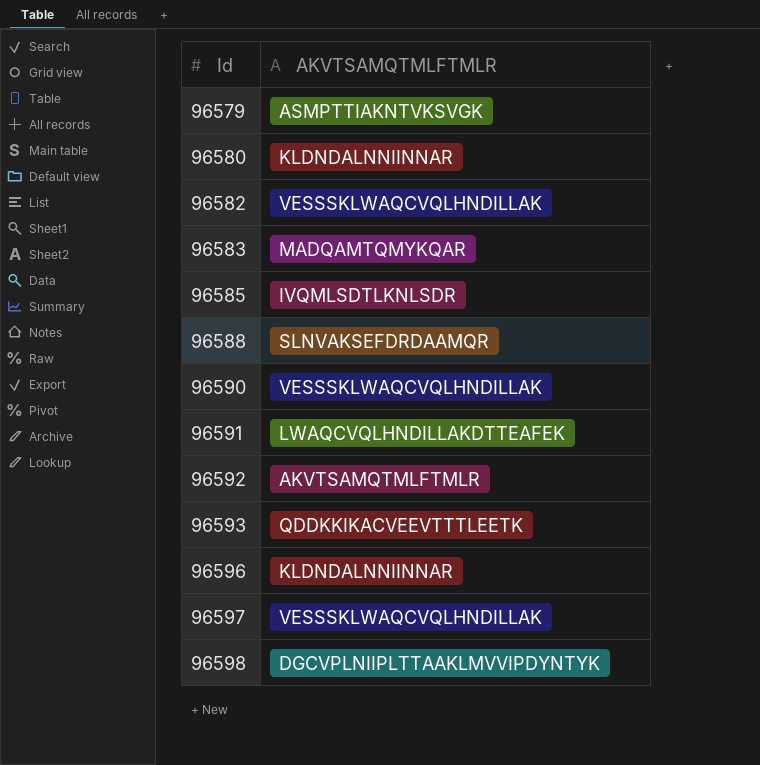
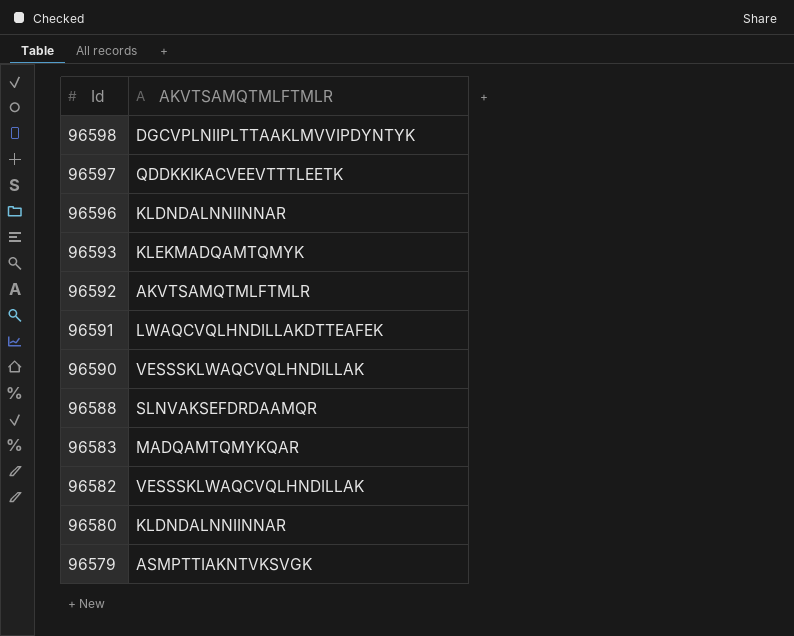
row order: Id ascending -> Id descending
row 96585: IVQMLSDTLKNLSDR -> none
96597 | AKVTSAMQTMLFTMLR: VESSSKLWAQCVQLHNDILLAK -> QDDKKIKACVEEVTTTLEETK
96593 | AKVTSAMQTMLFTMLR: QDDKKIKACVEEVTTTLEETK -> KLEKMADQAMTQMYK

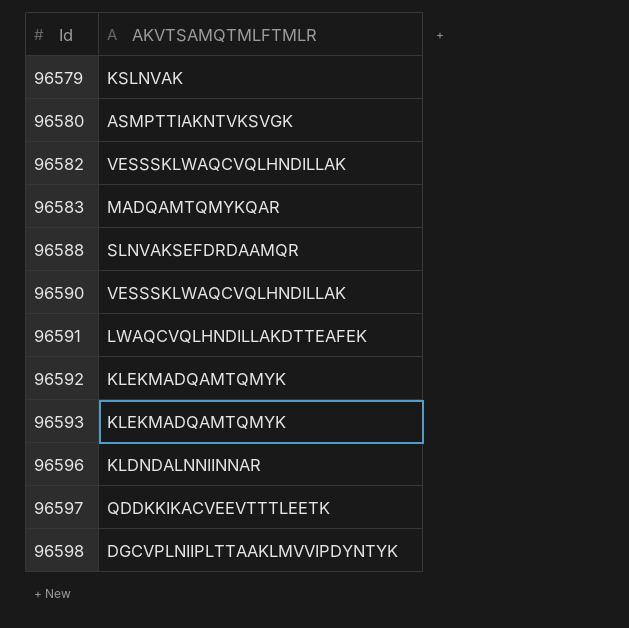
row order: Id descending -> Id ascending
96579 | AKVTSAMQTMLFTMLR: ASMPTTIAKNTVKSVGK -> KSLNVAK
96580 | AKVTSAMQTMLFTMLR: KLDNDALNNIINNAR -> ASMPTTIAKNTVKSVGK
96592 | AKVTSAMQTMLFTMLR: AKVTSAMQTMLFTMLR -> KLEKMADQAMTQMYK

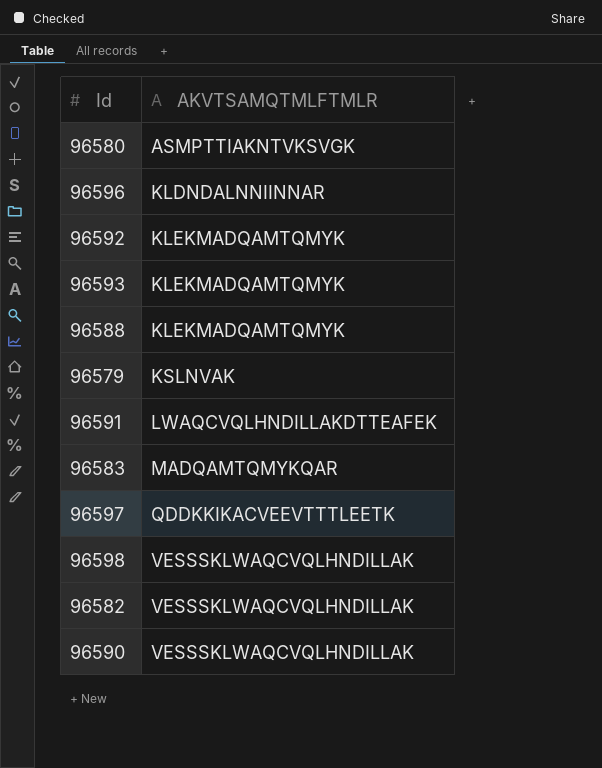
row order: Id ascending -> AKVTSAMQTMLFTMLR ascending
96588 | AKVTSAMQTMLFTMLR: SLNVAKSEFDRDAAMQR -> KLEKMADQAMTQMYK
96598 | AKVTSAMQTMLFTMLR: DGCVPLNIIPLTTAAKLMVVIPDYNTYK -> VESSSKLWAQCVQLHNDILLAK

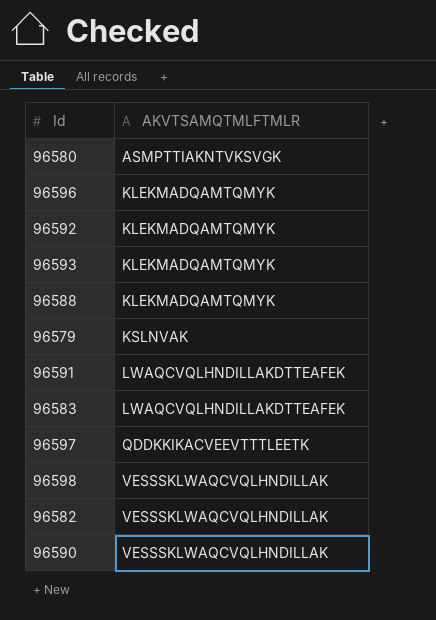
96596 | AKVTSAMQTMLFTMLR: KLDNDALNNIINNAR -> KLEKMADQAMTQMYK
96583 | AKVTSAMQTMLFTMLR: MADQAMTQMYKQAR -> LWAQCVQLHNDILLAKDTTEAFEK

